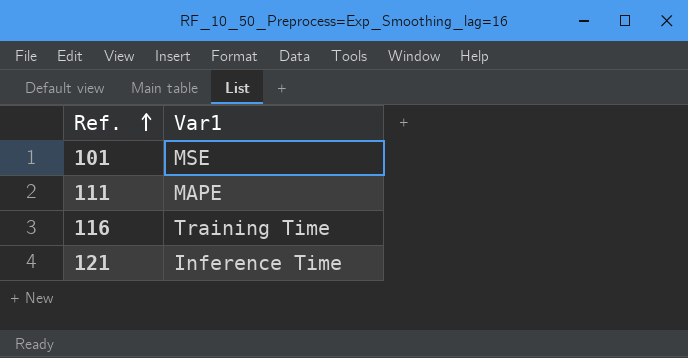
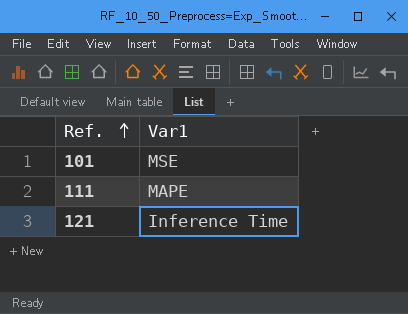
row 116: Training Time -> none

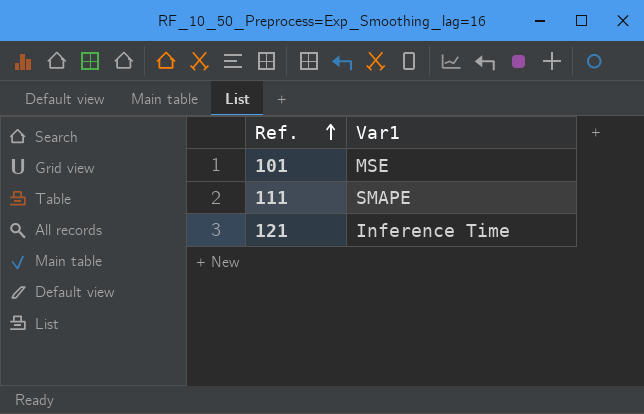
111 | Var1: MAPE -> SMAPE

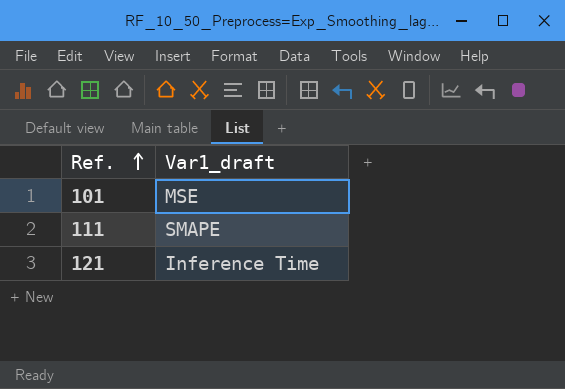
column name: Var1 -> Var1_draft

